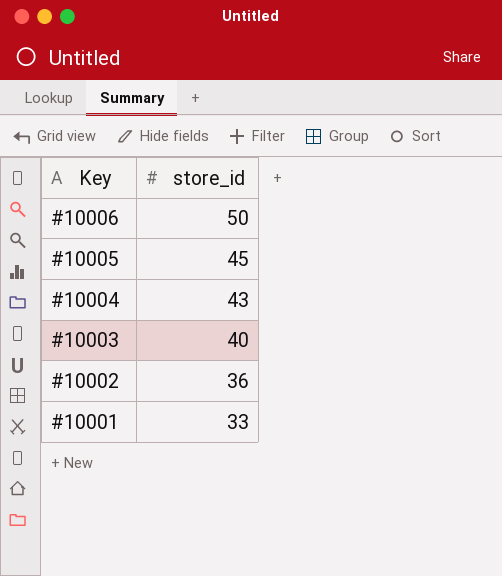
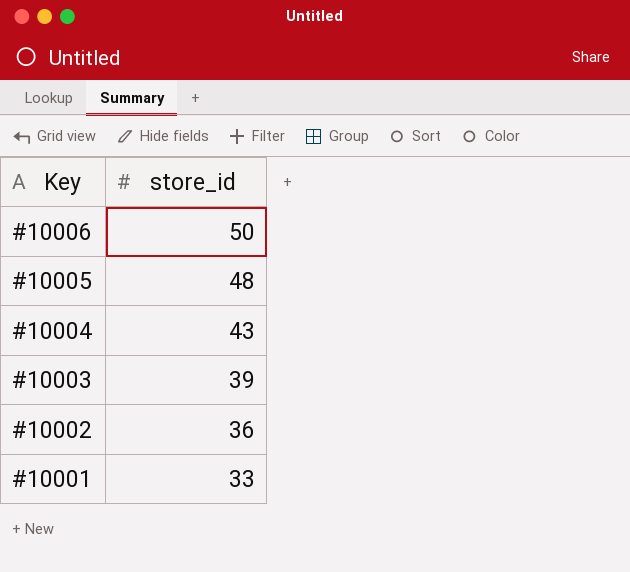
#10005 | store_id: 45 -> 48
#10003 | store_id: 40 -> 39

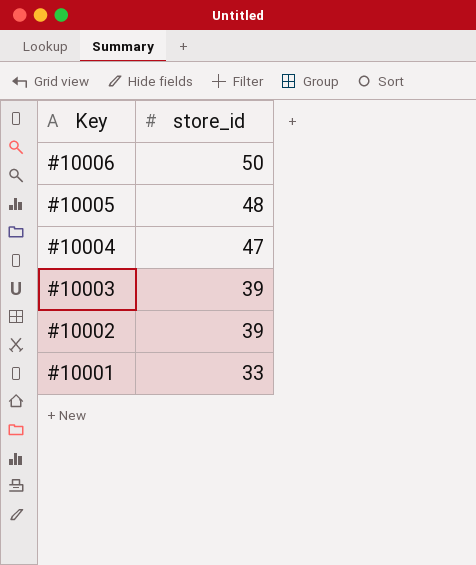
#10004 | store_id: 43 -> 47
#10002 | store_id: 36 -> 39

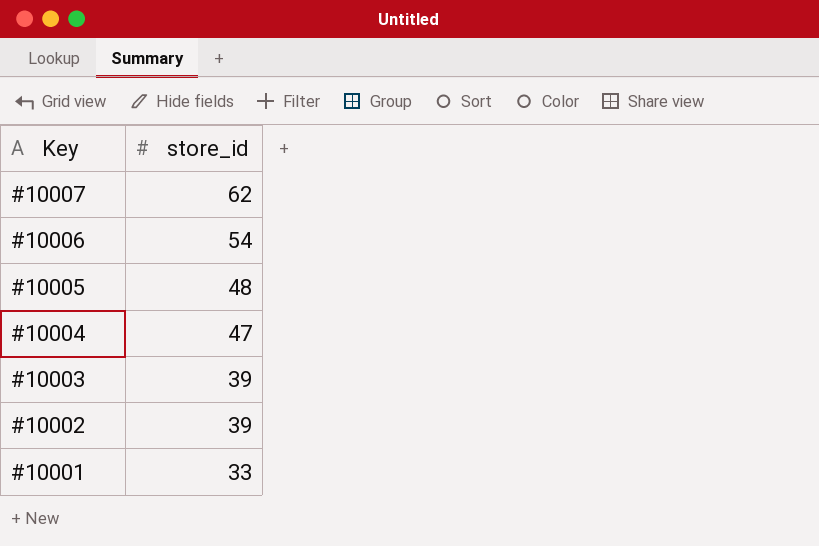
row #10007: none -> 62
#10006 | store_id: 50 -> 54

